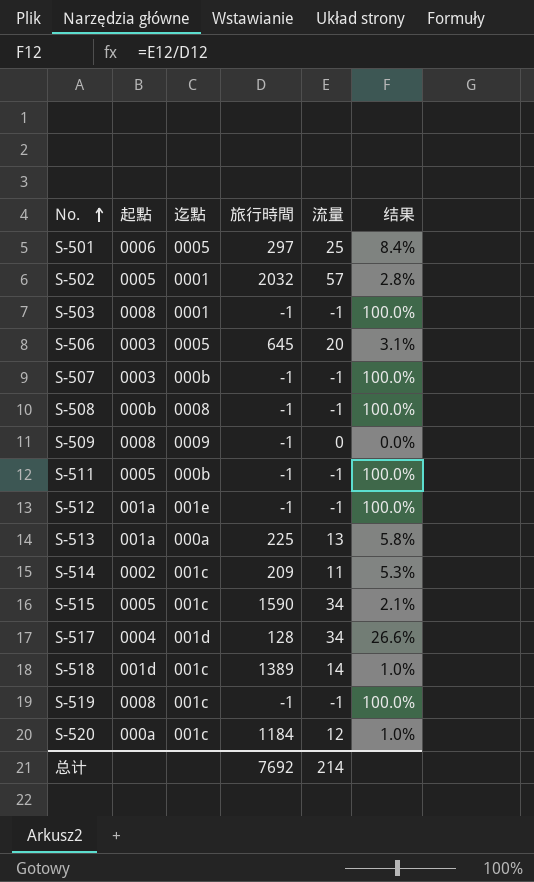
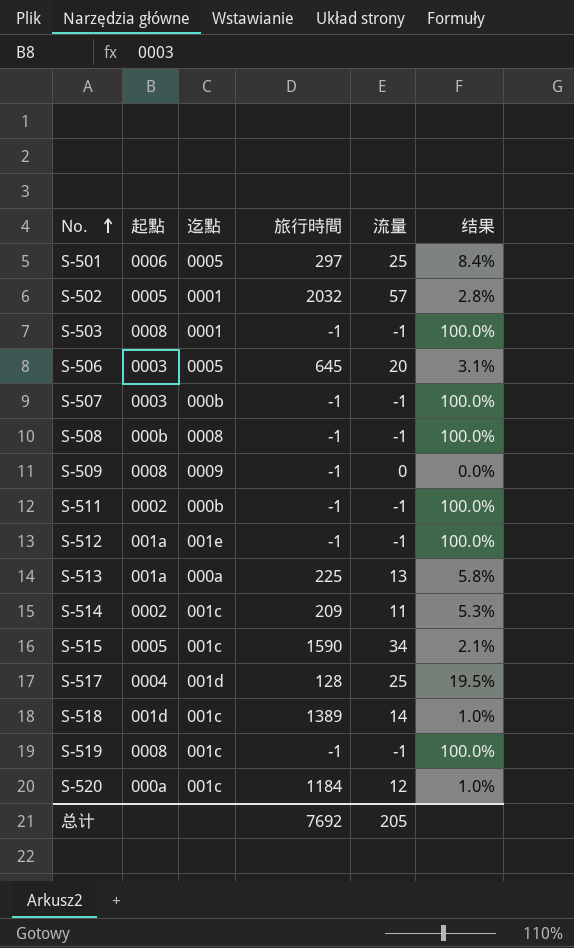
S-511 | 起點: 0005 -> 0002
S-517 | 流量: 34 -> 25
S-517 | 结果: 26.6% -> 19.5%
总计 | 流量: 214 -> 205

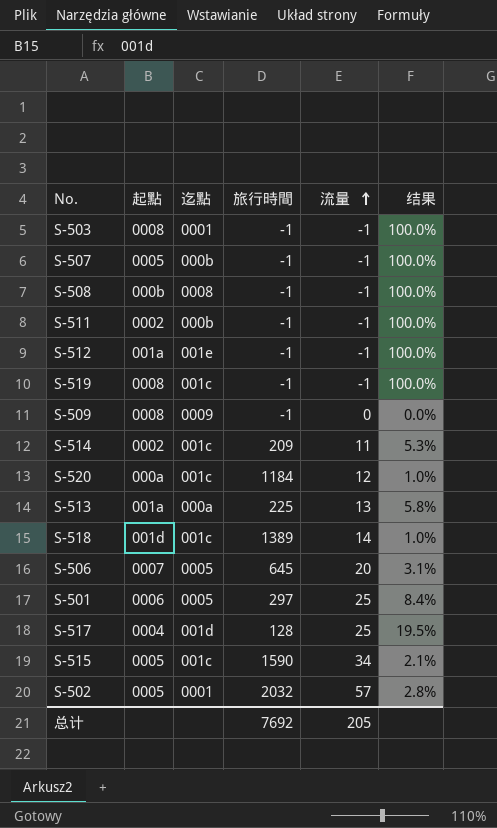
row order: No. ascending -> 流量 ascending
S-507 | 起點: 0003 -> 0005
S-506 | 起點: 0003 -> 0007

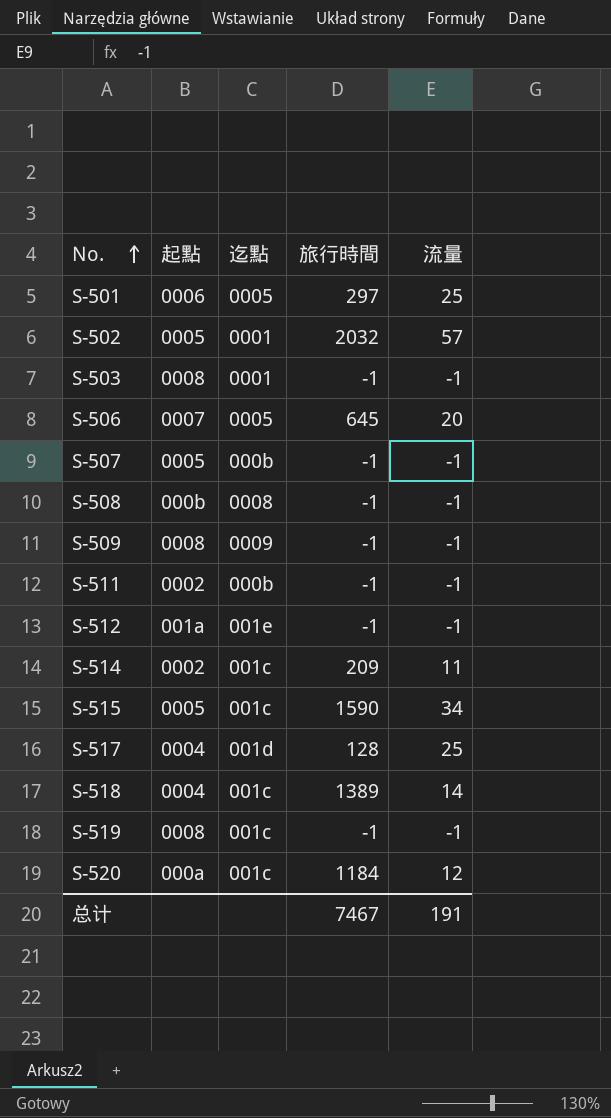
row order: 流量 ascending -> No. ascending
column 结果 | formula: [流量] / [旅行時間] -> none
row S-513: 001a | 000a | 225 | 13 | 5.8% -> none
S-509 | 流量: 0 -> -1
S-518 | 起點: 001d -> 0004
总计 | 旅行時間: 7692 -> 7467
总计 | 流量: 205 -> 191

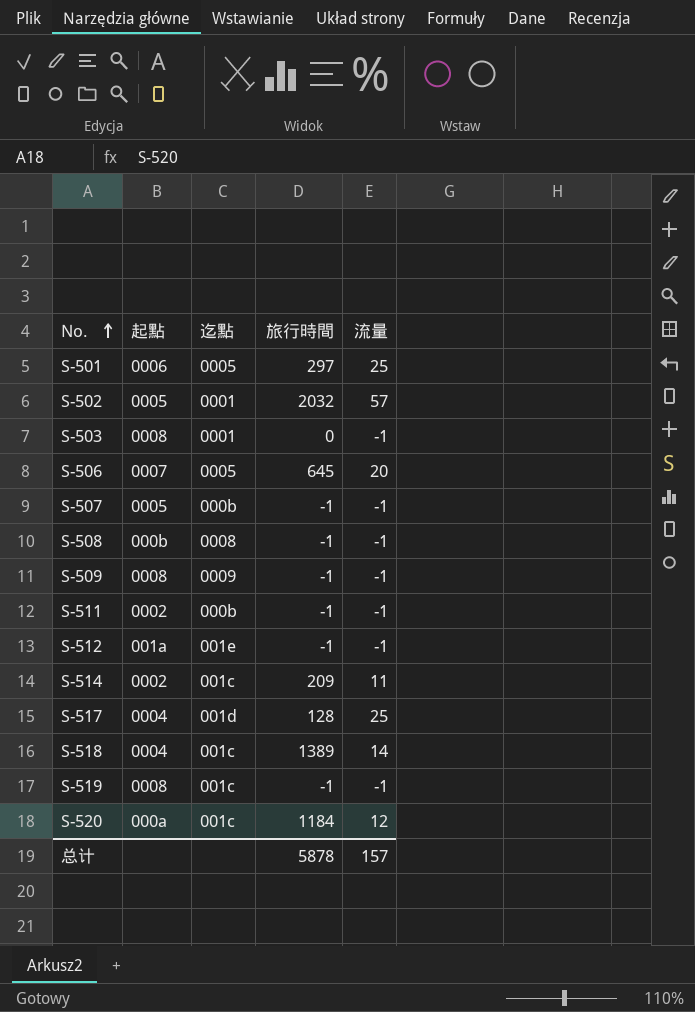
row S-515: 0005 | 001c | 1590 | 34 -> none
S-503 | 旅行時間: -1 -> 0
总计 | 旅行時間: 7467 -> 5878
总计 | 流量: 191 -> 157

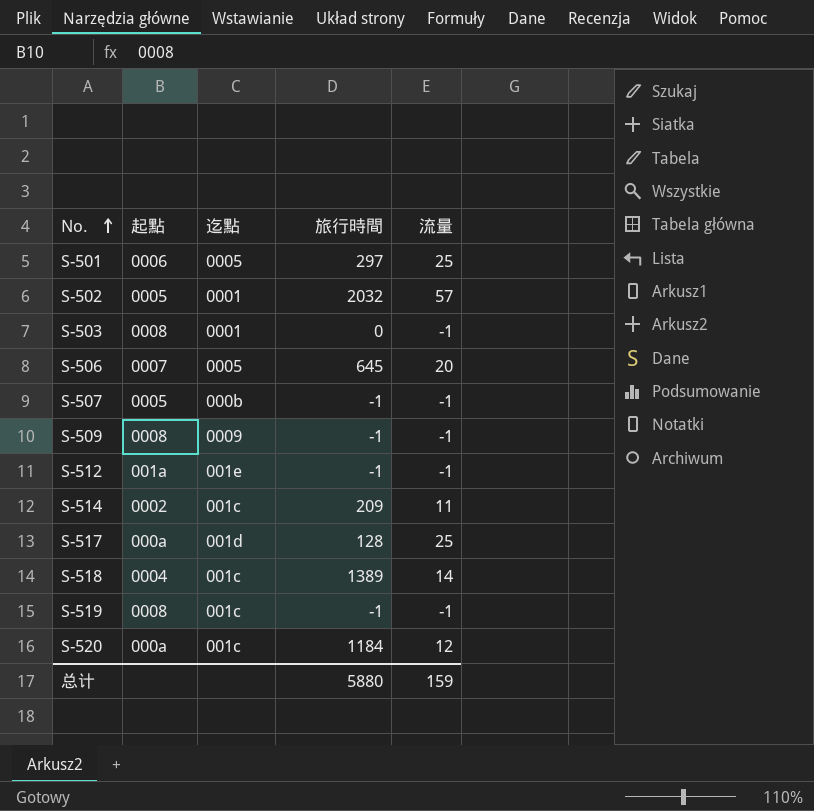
row S-508: 000b | 0008 | -1 | -1 -> none
row S-511: 0002 | 000b | -1 | -1 -> none
S-517 | 起點: 0004 -> 000a
总计 | 旅行時間: 5878 -> 5880
总计 | 流量: 157 -> 159

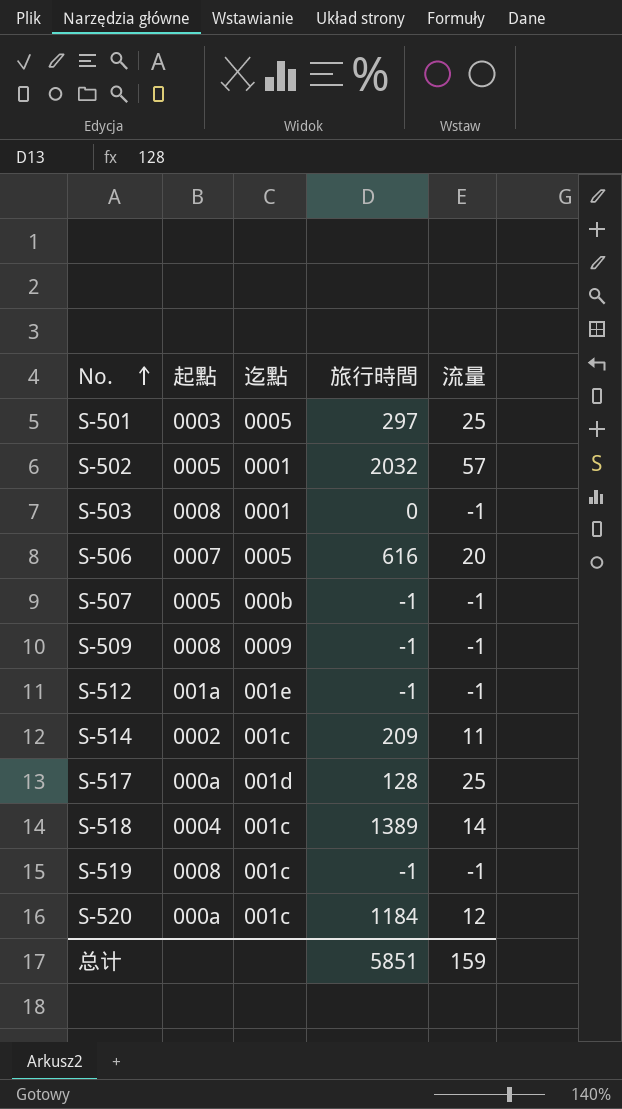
S-501 | 起點: 0006 -> 0003
S-506 | 旅行時間: 645 -> 616
总计 | 旅行時間: 5880 -> 5851

